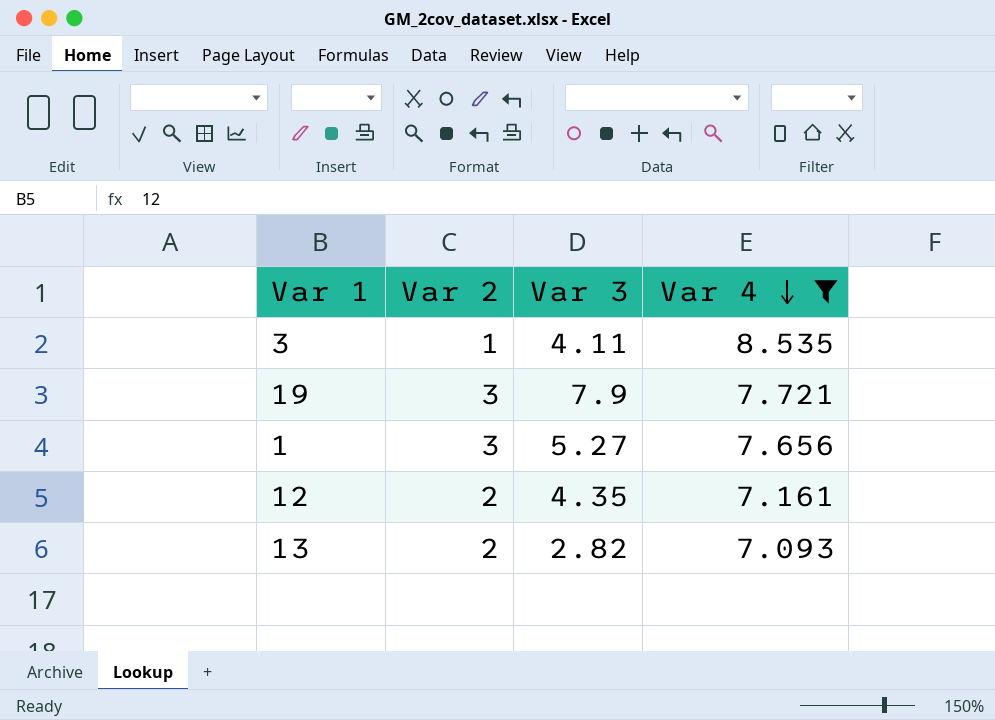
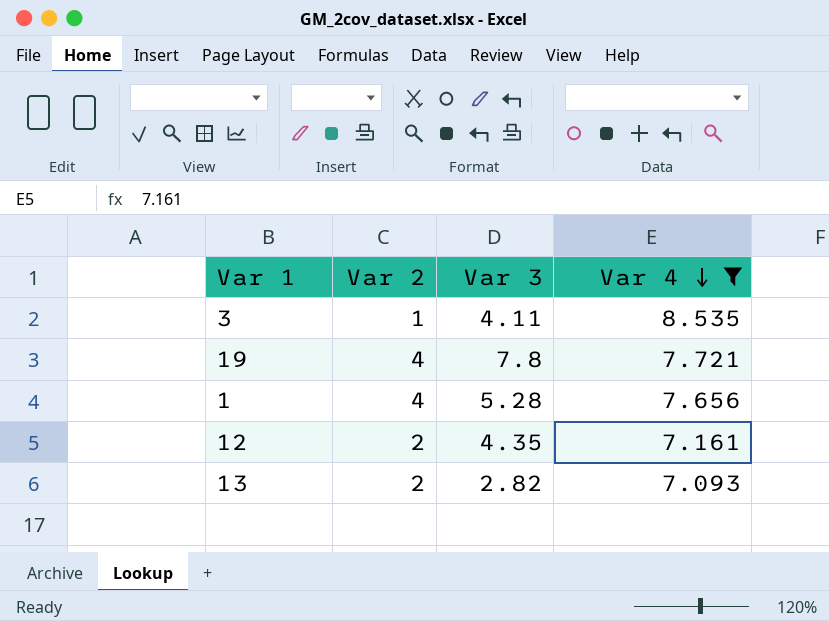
19 | Var 2: 3 -> 4
19 | Var 3: 7.9 -> 7.8
1 | Var 2: 3 -> 4
1 | Var 3: 5.27 -> 5.28

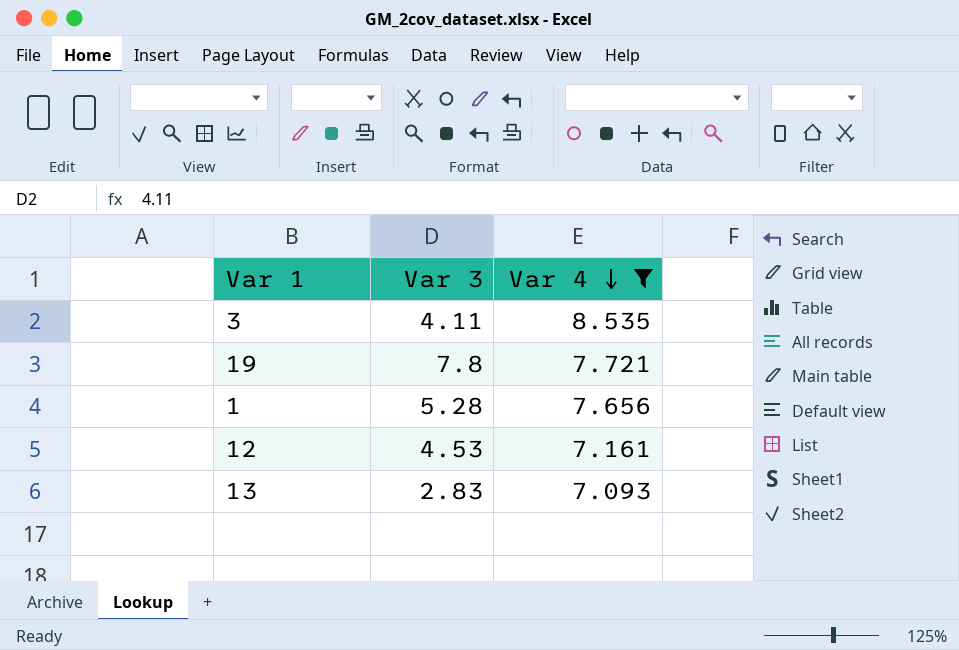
column Var 2 | position: 2 -> none
12 | Var 3: 4.35 -> 4.53
13 | Var 3: 2.82 -> 2.83

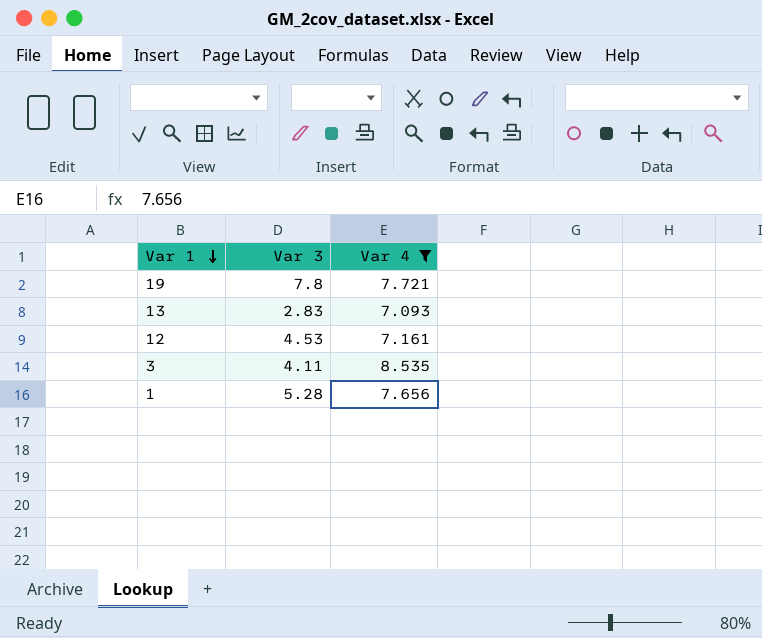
row order: Var 4 descending -> Var 1 descending

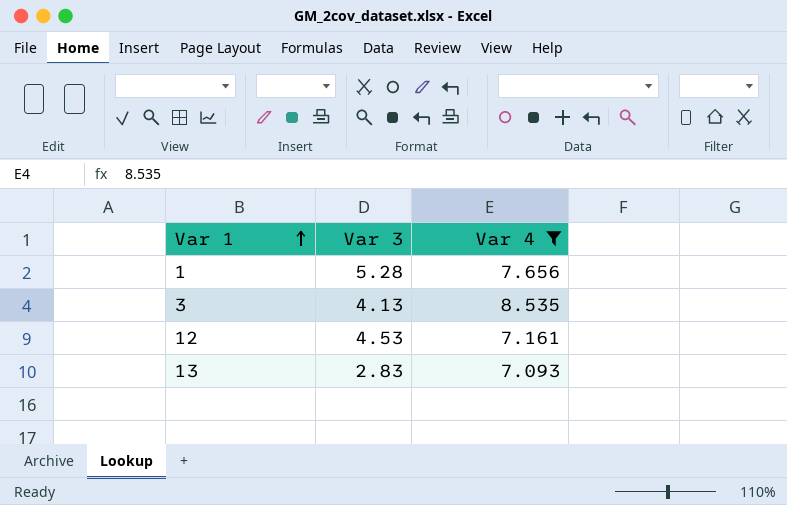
row order: Var 1 descending -> Var 1 ascending
row 19: 7.8 | 7.721 -> none
3 | Var 3: 4.11 -> 4.13

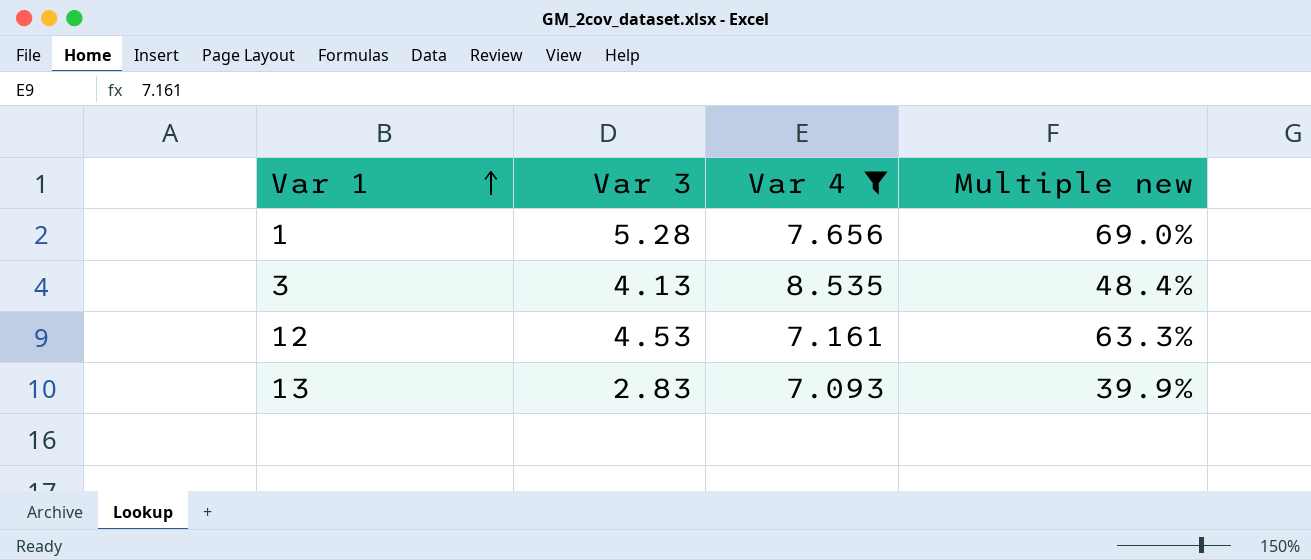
column Multiple new | formula: none -> [Var 3] / [Var 4]

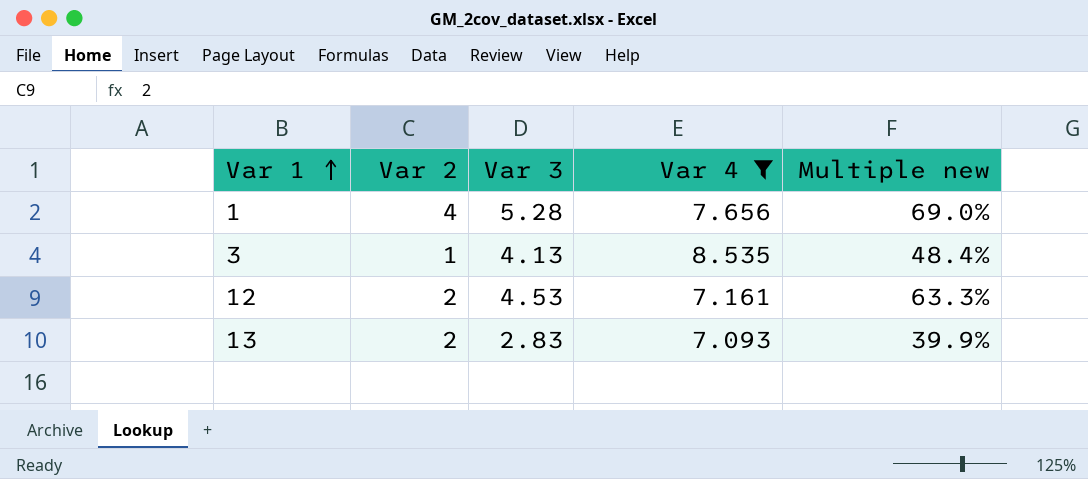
column Var 2 | position: none -> 2

